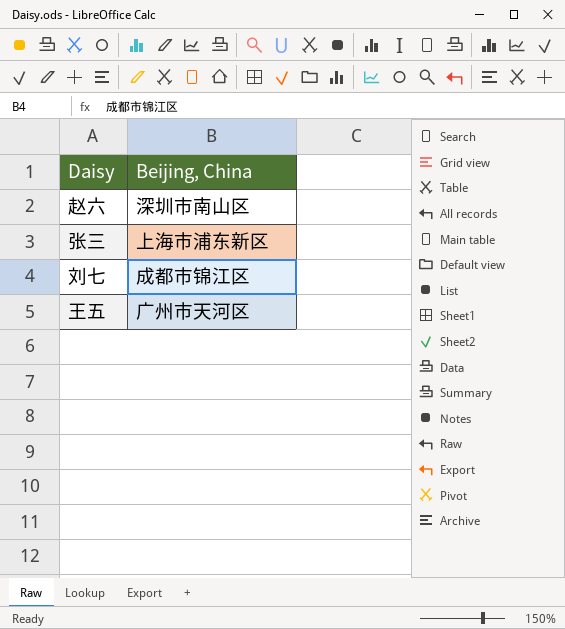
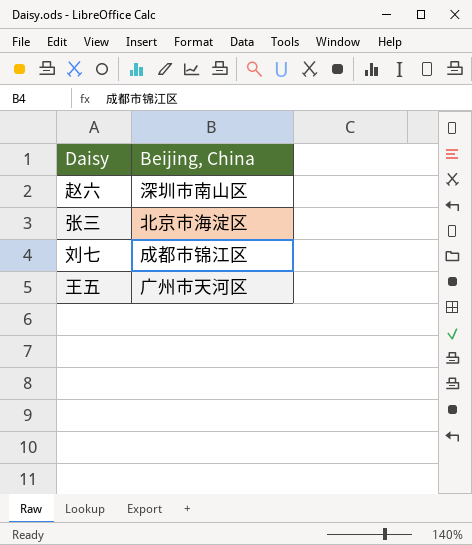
张三 | Beijing, China: 上海市浦东新区 -> 北京市海淀区

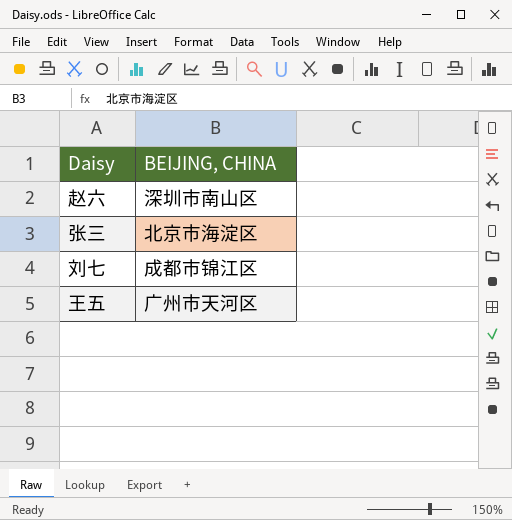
column name: Beijing, China -> BEIJING, CHINA

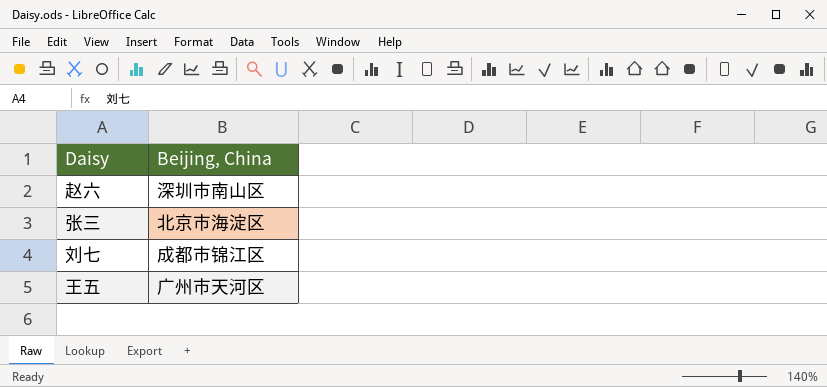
column name: BEIJING, CHINA -> Beijing, China

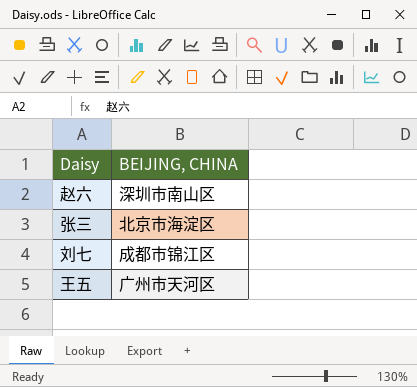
column name: Beijing, China -> BEIJING, CHINA

